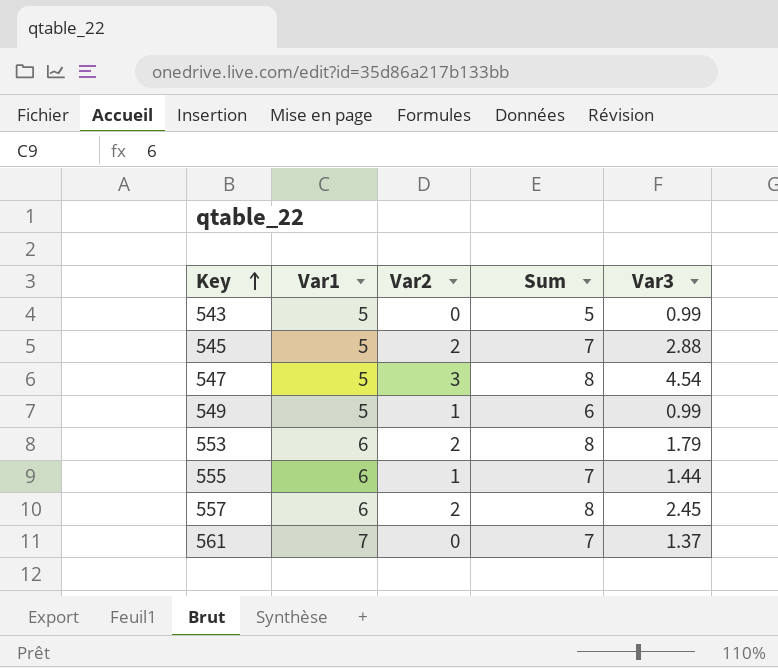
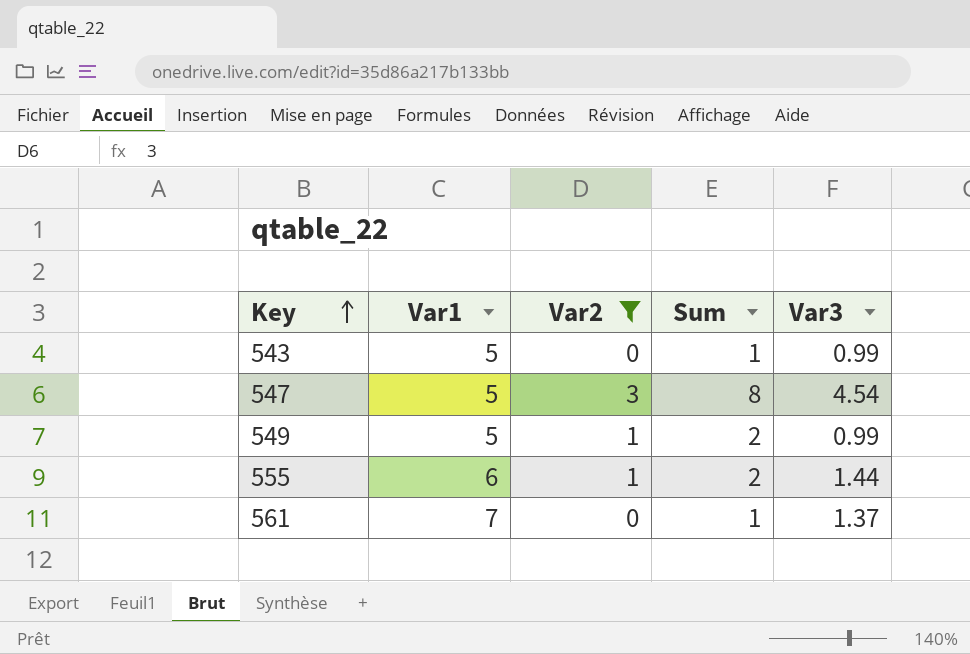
filter: none -> Var2 != 2
column Sum | formula: [Var1] + [Var2] -> [Var2] + [Var3]

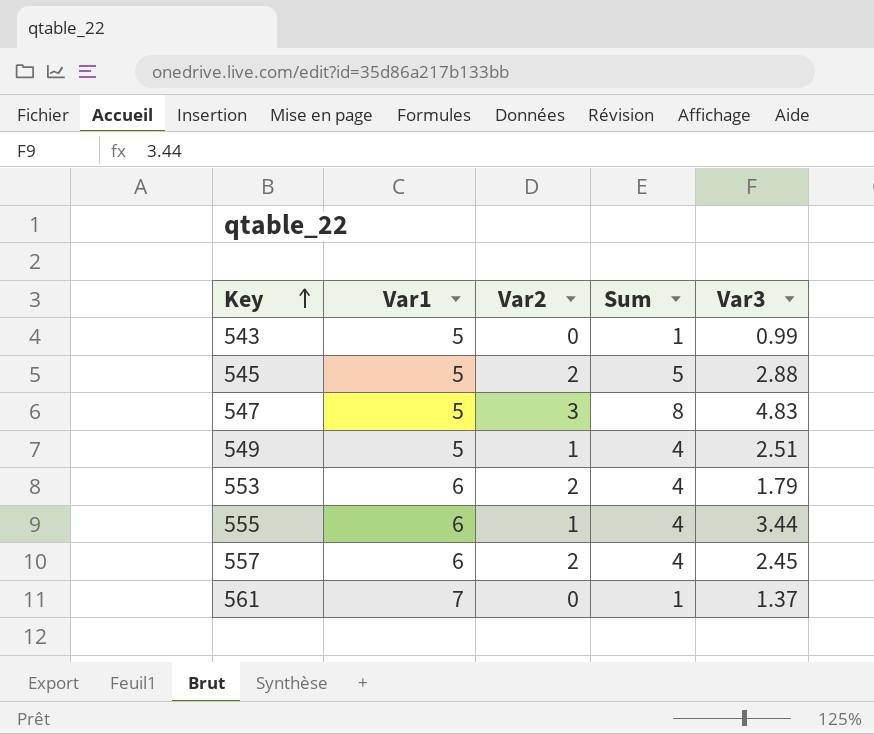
filter: Var2 != 2 -> none
547 | Var3: 4.54 -> 4.83
549 | Sum: 2 -> 4
549 | Var3: 0.99 -> 2.51
555 | Sum: 2 -> 4
555 | Var3: 1.44 -> 3.44

